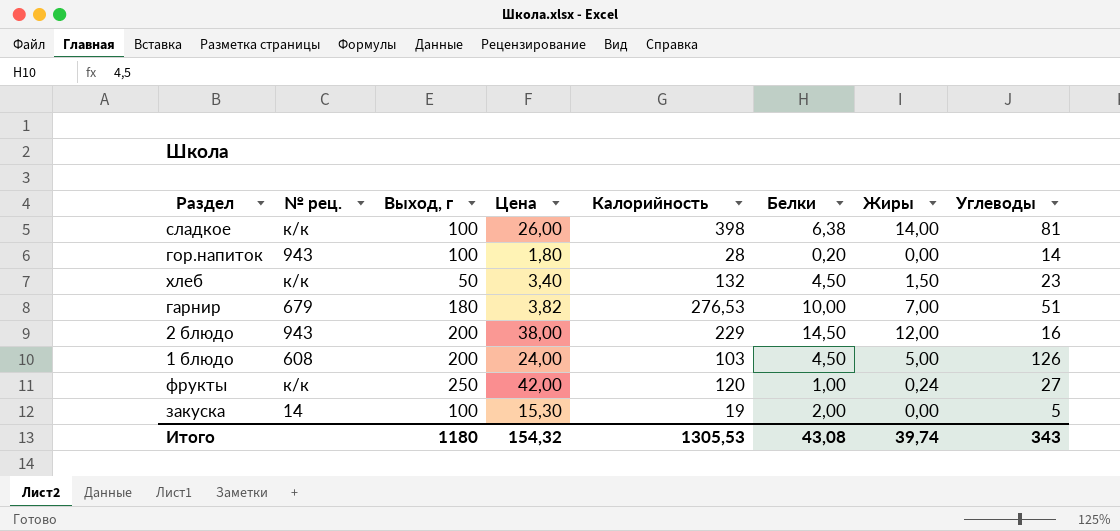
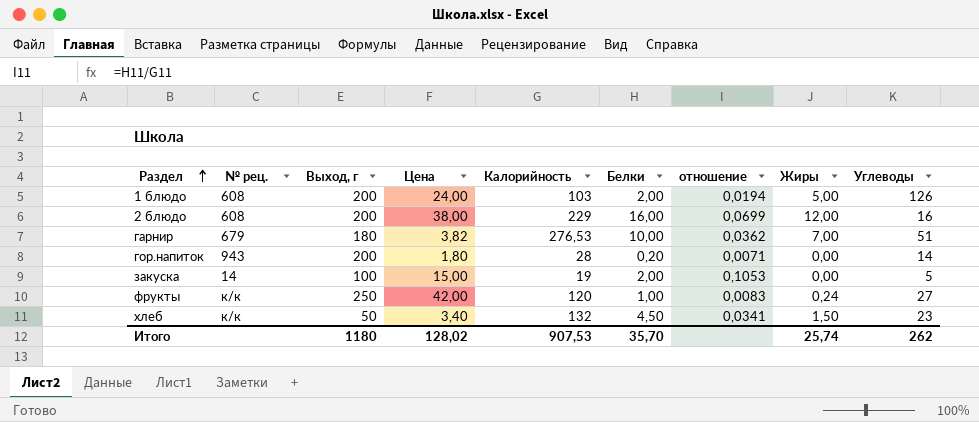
row order: none -> Раздел ascending
column отношение | formula: none -> [Белки] / [Калорийность]
row сладкое: к/к | 100 | 26,00 | 398 | 6,38 | 14,00 | 81 -> none
1 блюдо | Белки: 4,50 -> 2,00
2 блюдо | № рец.: 943 -> 608
2 блюдо | Белки: 14,50 -> 16,00
гор.напиток | Выход, г: 100 -> 200
закуска | Цена: 15,30 -> 15,00
Итого | Цена: 154,32 -> 128,02
Итого | Калорийность: 1305,53 -> 907,53
Итого | Белки: 43,08 -> 35,70
Итого | Жиры: 39,74 -> 25,74
Итого | Углеводы: 343 -> 262

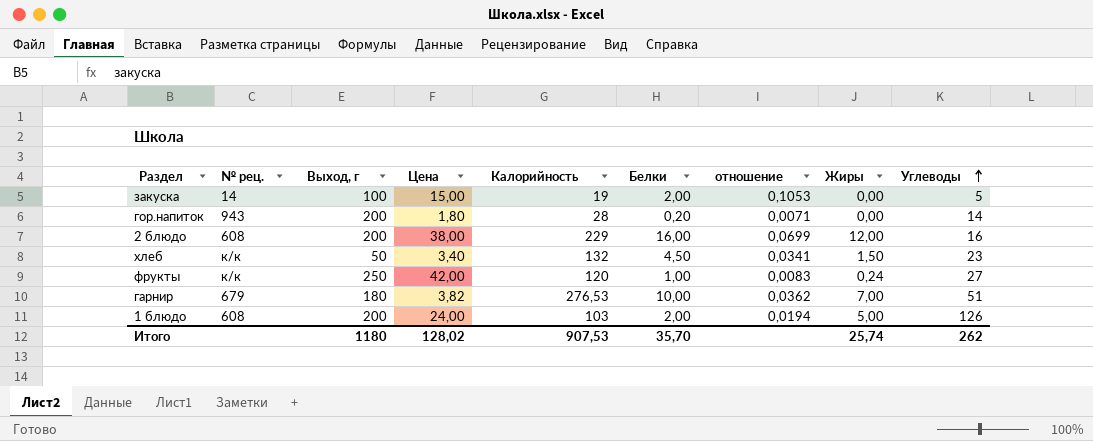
row order: Раздел ascending -> Углеводы ascending

